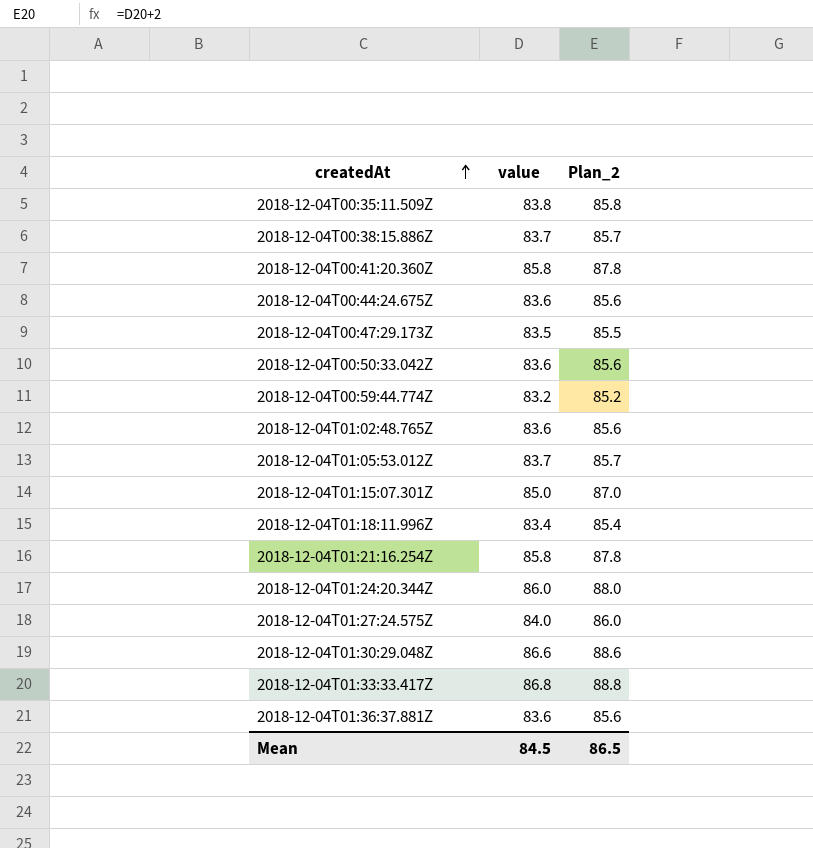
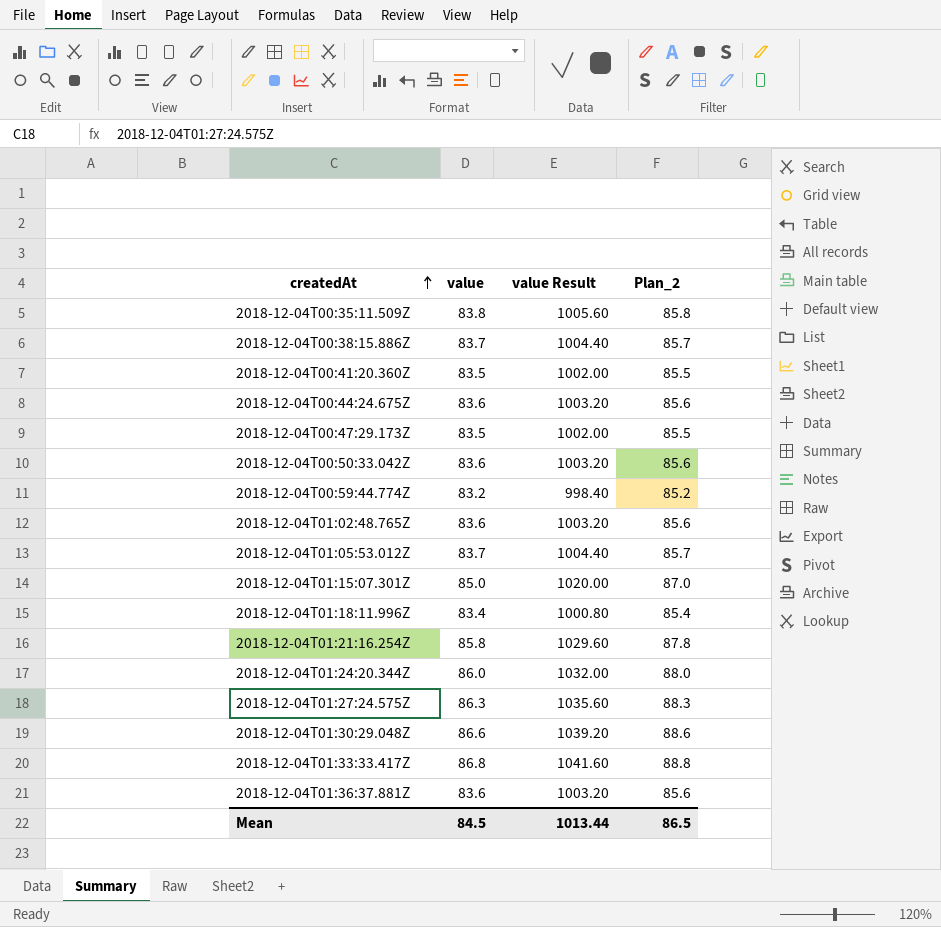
column value Result | formula: none -> [value] * 12
2018-12-04T00:41:20.360Z | value: 85.8 -> 83.5
2018-12-04T00:41:20.360Z | Plan_2: 87.8 -> 85.5
2018-12-04T01:27:24.575Z | value: 84.0 -> 86.3
2018-12-04T01:27:24.575Z | Plan_2: 86.0 -> 88.3

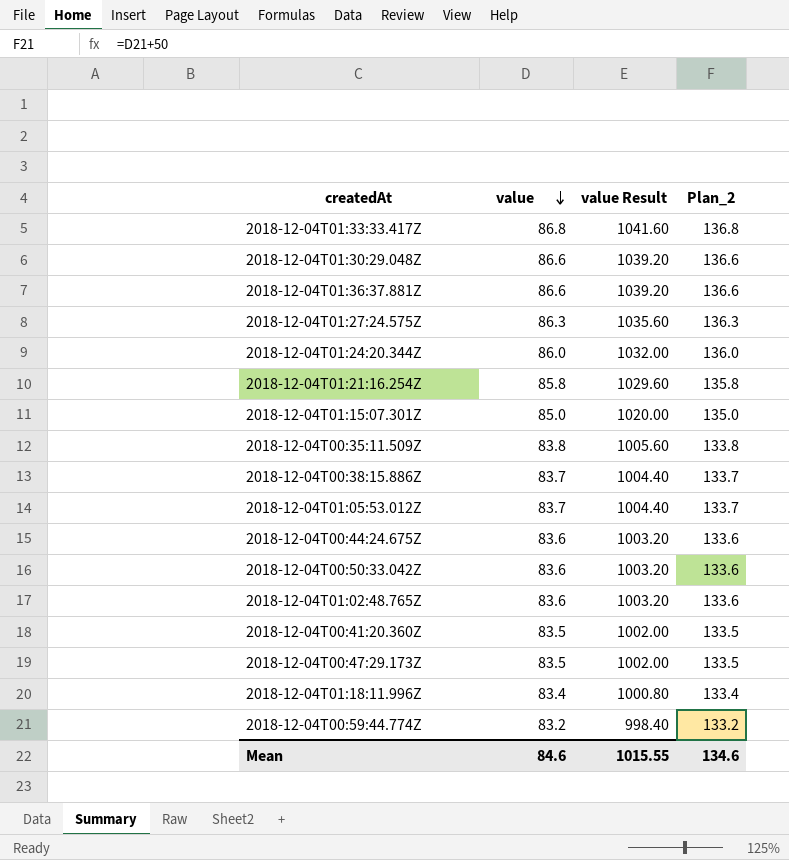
row order: createdAt ascending -> value descending
column Plan_2 | formula: [value] + 2 -> [value] + 50
2018-12-04T01:36:37.881Z | value: 83.6 -> 86.6
2018-12-04T01:36:37.881Z | value Result: 1003.20 -> 1039.20
Mean | value: 84.5 -> 84.6
Mean | value Result: 1013.44 -> 1015.55
Mean | Plan_2: 86.5 -> 134.6

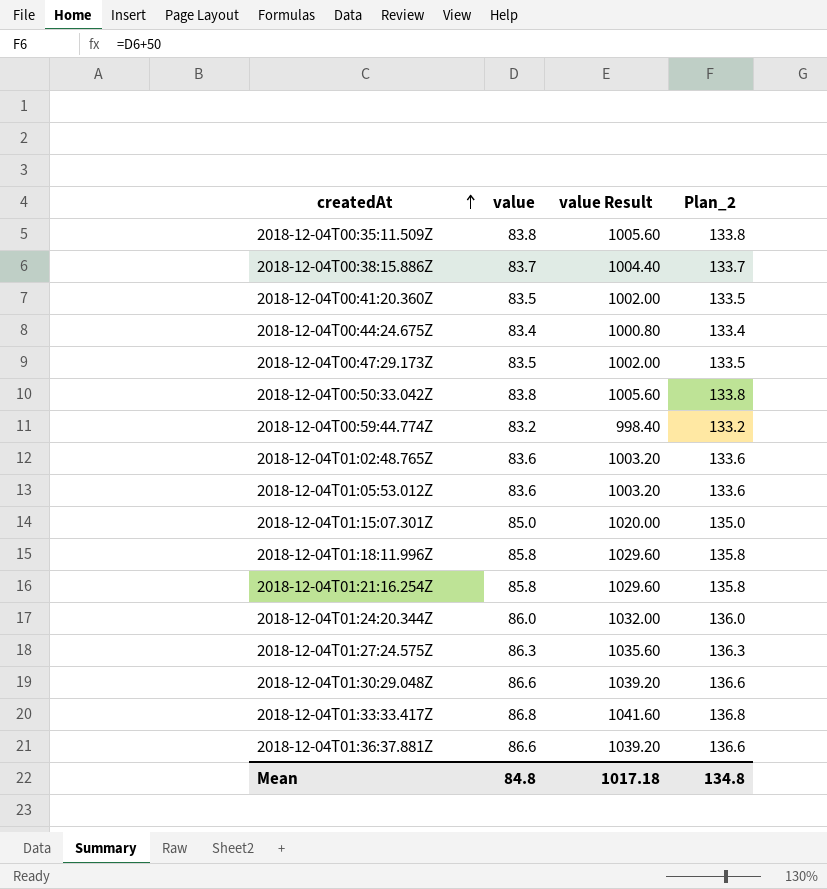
row order: value descending -> createdAt ascending
2018-12-04T00:44:24.675Z | value: 83.6 -> 83.4
2018-12-04T00:44:24.675Z | value Result: 1003.20 -> 1000.80
2018-12-04T00:44:24.675Z | Plan_2: 133.6 -> 133.4
2018-12-04T00:50:33.042Z | value: 83.6 -> 83.8
2018-12-04T00:50:33.042Z | value Result: 1003.20 -> 1005.60
2018-12-04T00:50:33.042Z | Plan_2: 133.6 -> 133.8
2018-12-04T01:05:53.012Z | value: 83.7 -> 83.6
2018-12-04T01:05:53.012Z | value Result: 1004.40 -> 1003.20
2018-12-04T01:05:53.012Z | Plan_2: 133.7 -> 133.6
2018-12-04T01:18:11.996Z | value: 83.4 -> 85.8
2018-12-04T01:18:11.996Z | value Result: 1000.80 -> 1029.60
2018-12-04T01:18:11.996Z | Plan_2: 133.4 -> 135.8
Mean | value: 84.6 -> 84.8
Mean | value Result: 1015.55 -> 1017.18
Mean | Plan_2: 134.6 -> 134.8

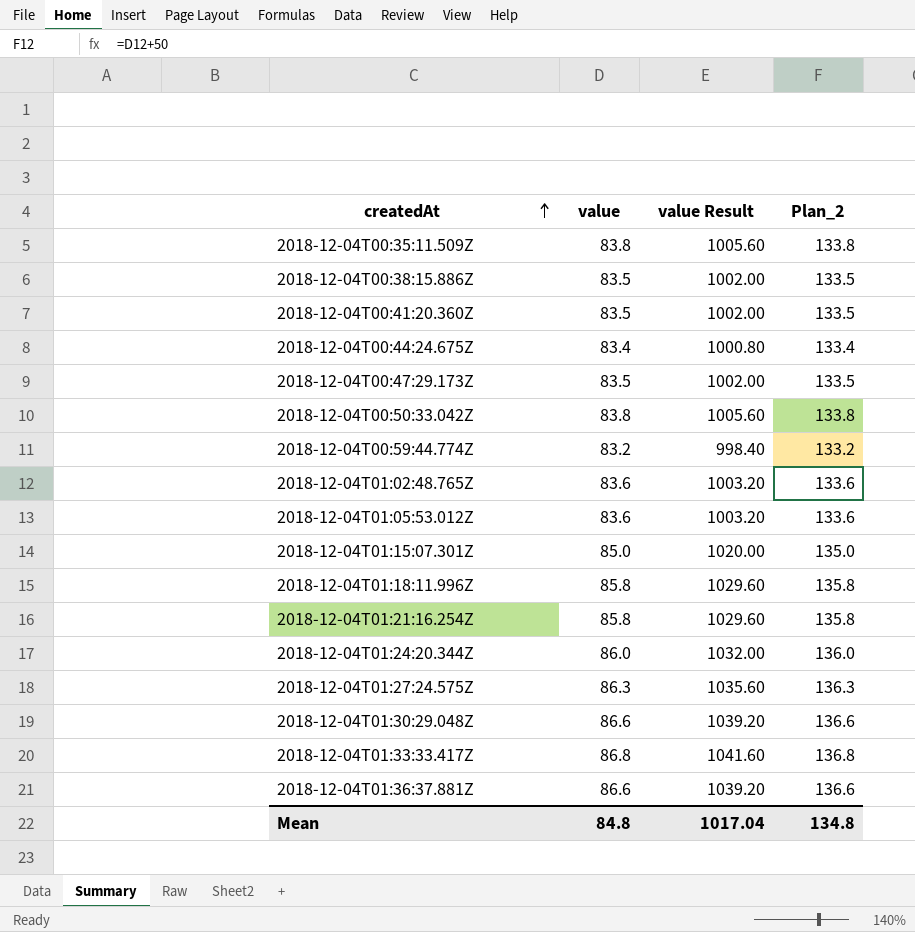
2018-12-04T00:38:15.886Z | value: 83.7 -> 83.5
2018-12-04T00:38:15.886Z | value Result: 1004.40 -> 1002.00
2018-12-04T00:38:15.886Z | Plan_2: 133.7 -> 133.5
Mean | value Result: 1017.18 -> 1017.04

